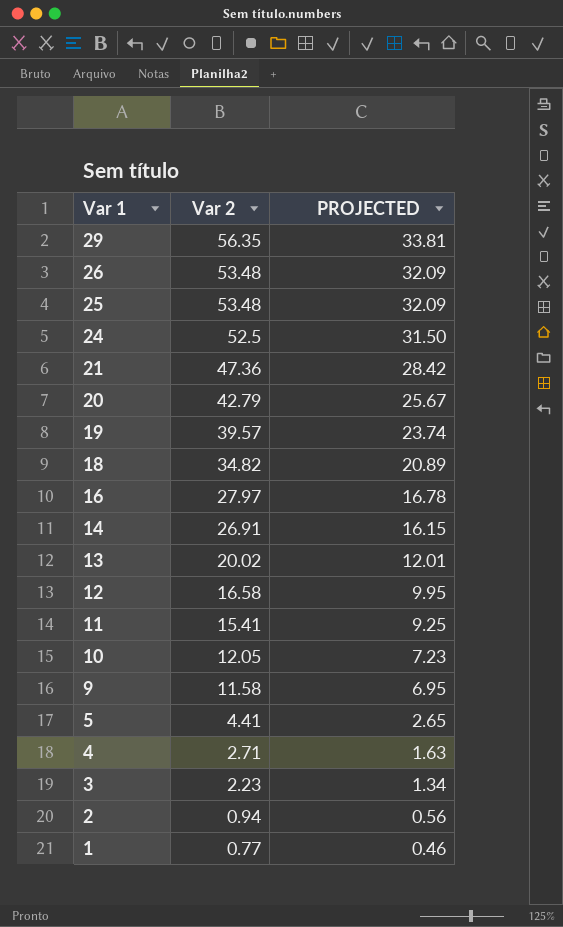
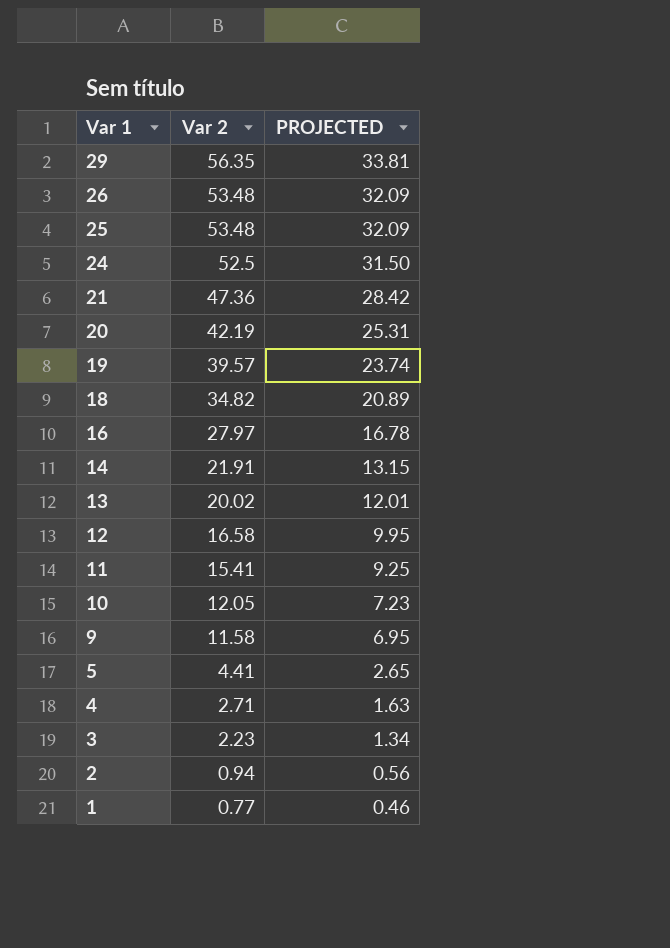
20 | Var 2: 42.79 -> 42.19
20 | PROJECTED: 25.67 -> 25.31
14 | Var 2: 26.91 -> 21.91
14 | PROJECTED: 16.15 -> 13.15

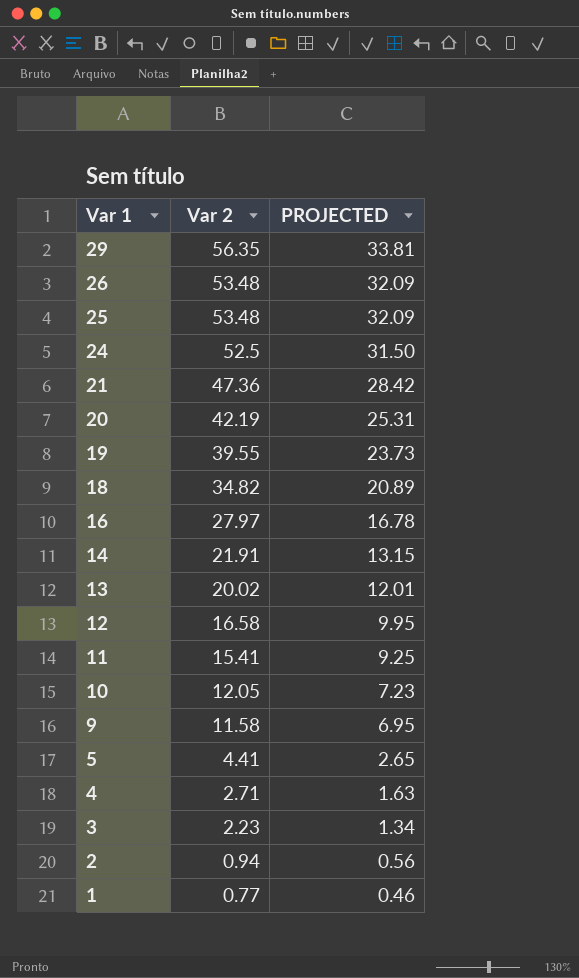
19 | Var 2: 39.57 -> 39.55
19 | PROJECTED: 23.74 -> 23.73

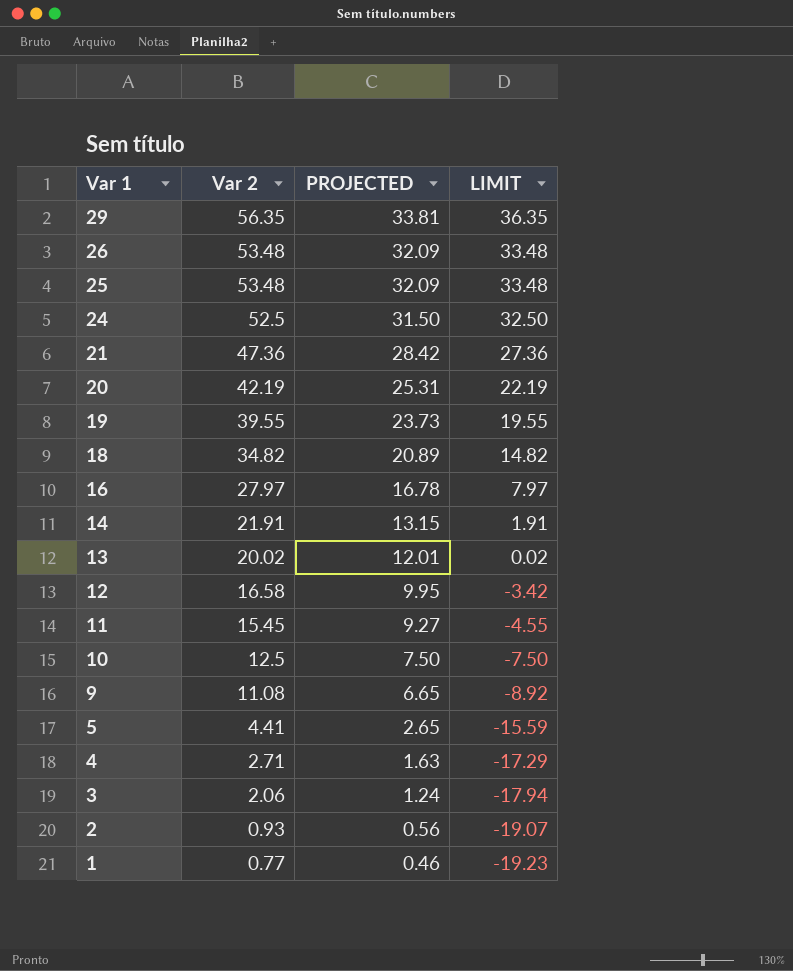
column LIMIT | formula: none -> [Var 2] - 20
11 | Var 2: 15.41 -> 15.45
11 | PROJECTED: 9.25 -> 9.27
10 | Var 2: 12.05 -> 12.5
10 | PROJECTED: 7.23 -> 7.50
9 | Var 2: 11.58 -> 11.08
9 | PROJECTED: 6.95 -> 6.65
3 | Var 2: 2.23 -> 2.06
3 | PROJECTED: 1.34 -> 1.24
2 | Var 2: 0.94 -> 0.93

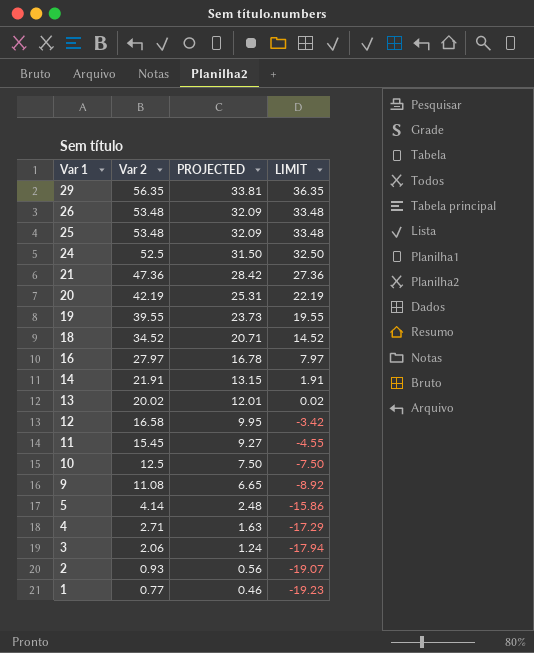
18 | Var 2: 34.82 -> 34.52
18 | PROJECTED: 20.89 -> 20.71
18 | LIMIT: 14.82 -> 14.52
5 | Var 2: 4.41 -> 4.14
5 | PROJECTED: 2.65 -> 2.48
5 | LIMIT: -15.59 -> -15.86

